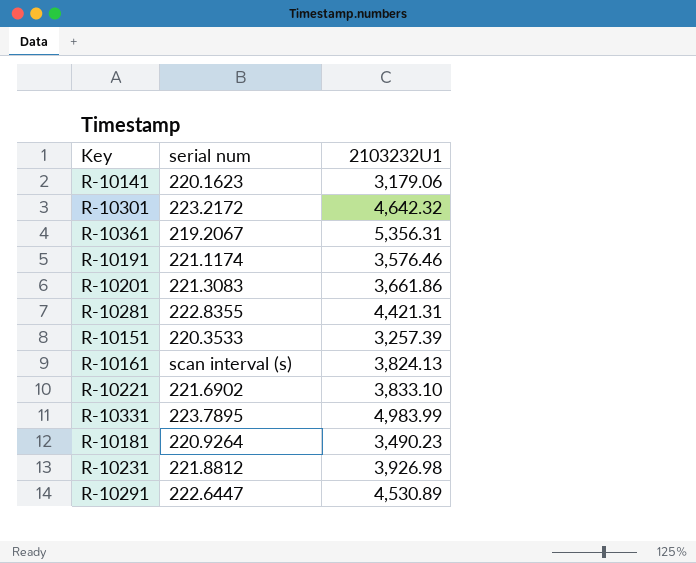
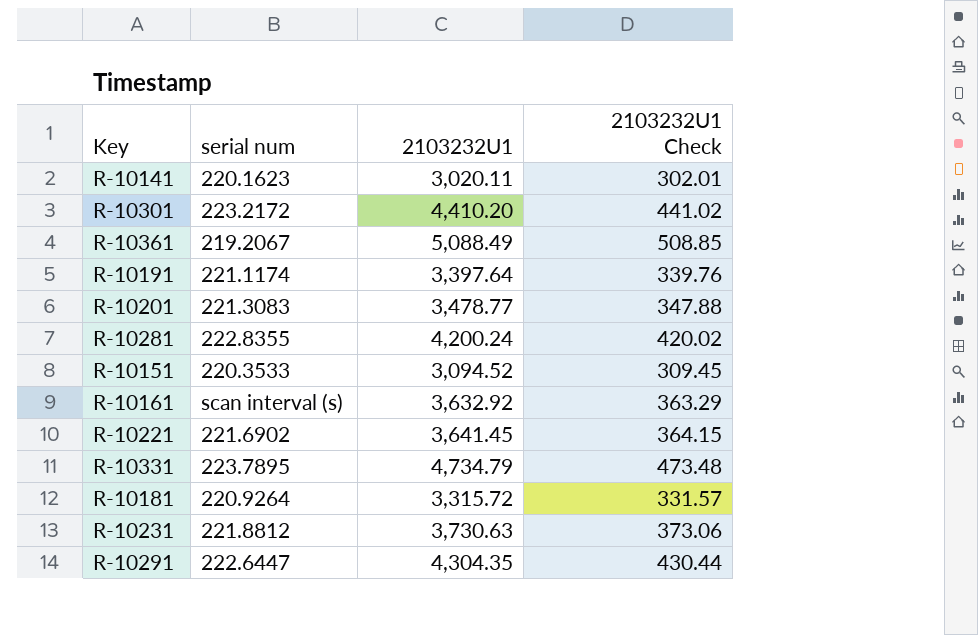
column 2103232U1 Check | formula: none -> [2103232U1] * 0.1
R-10141 | 2103232U1: 3,179.06 -> 3,020.11
R-10301 | 2103232U1: 4,642.32 -> 4,410.20
R-10361 | 2103232U1: 5,356.31 -> 5,088.49
R-10191 | 2103232U1: 3,576.46 -> 3,397.64
R-10201 | 2103232U1: 3,661.86 -> 3,478.77
R-10281 | 2103232U1: 4,421.31 -> 4,200.24
R-10151 | 2103232U1: 3,257.39 -> 3,094.52
R-10161 | 2103232U1: 3,824.13 -> 3,632.92
R-10221 | 2103232U1: 3,833.10 -> 3,641.45
R-10331 | 2103232U1: 4,983.99 -> 4,734.79
R-10181 | 2103232U1: 3,490.23 -> 3,315.72
R-10231 | 2103232U1: 3,926.98 -> 3,730.63
R-10291 | 2103232U1: 4,530.89 -> 4,304.35

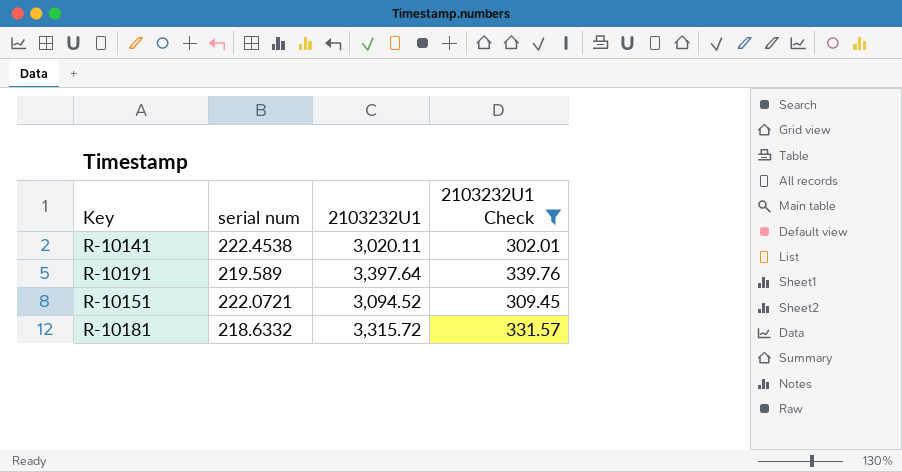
filter: none -> 2103232U1 Check <= 339.76
R-10141 | serial num: 220.1623 -> 222.4538
R-10191 | serial num: 221.1174 -> 219.589
R-10151 | serial num: 220.3533 -> 222.0721
R-10181 | serial num: 220.9264 -> 218.6332

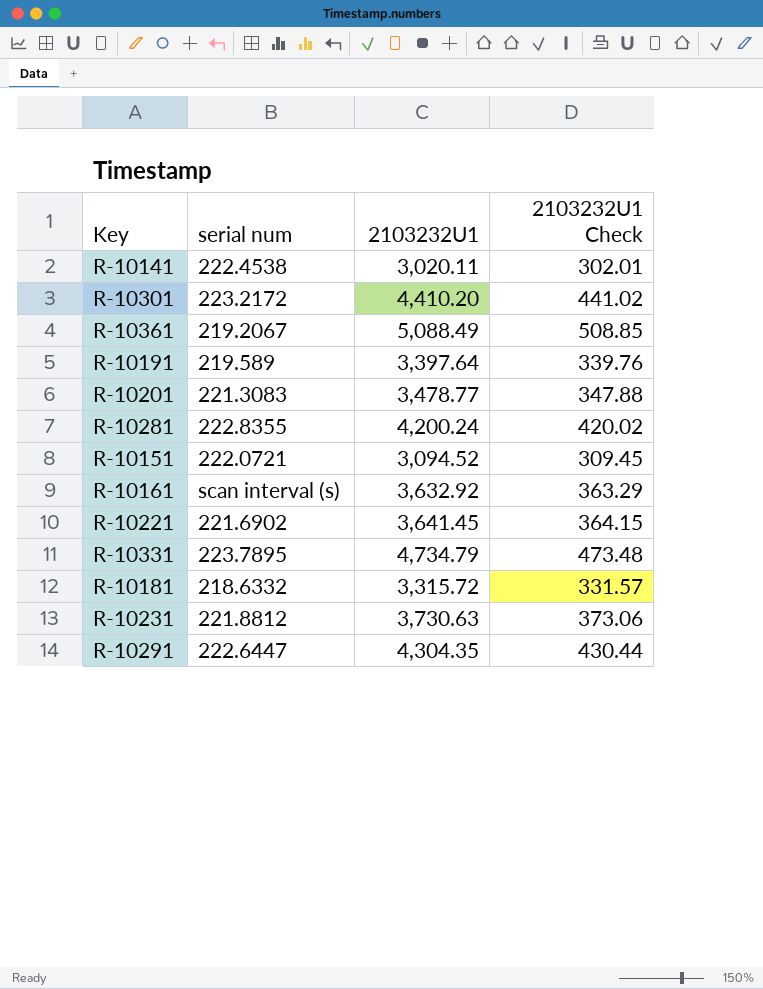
filter: 2103232U1 Check <= 339.76 -> none

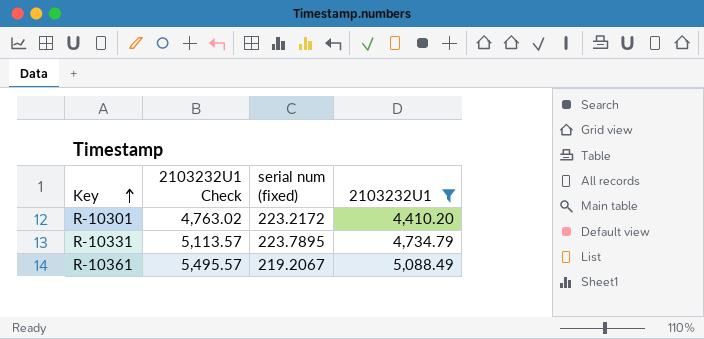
filter: none -> 2103232U1 >= 4,410.20
row order: none -> Key ascending
column 2103232U1 Check | formula: [2103232U1] * 0.1 -> [2103232U1] * 1.08
column 2103232U1 Check | position: 4 -> 2
column name: serial num -> serial num (fixed)

